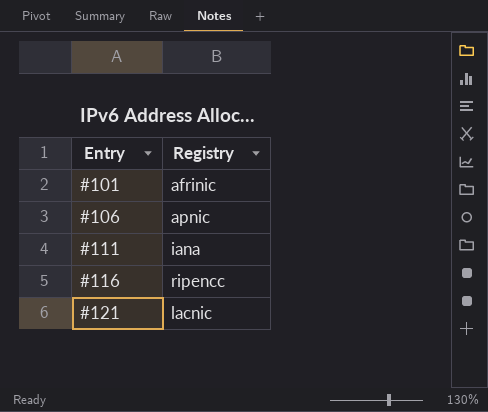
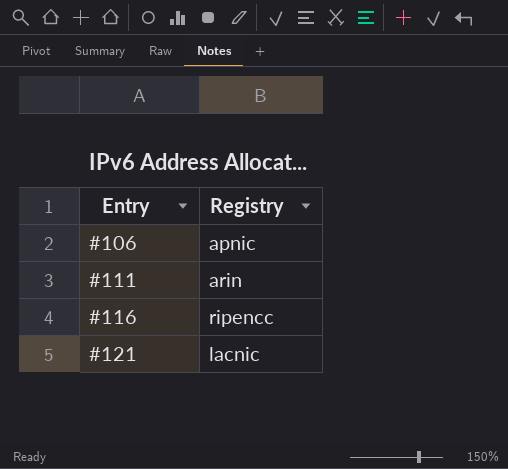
row #101: afrinic -> none
#111 | Registry: iana -> arin

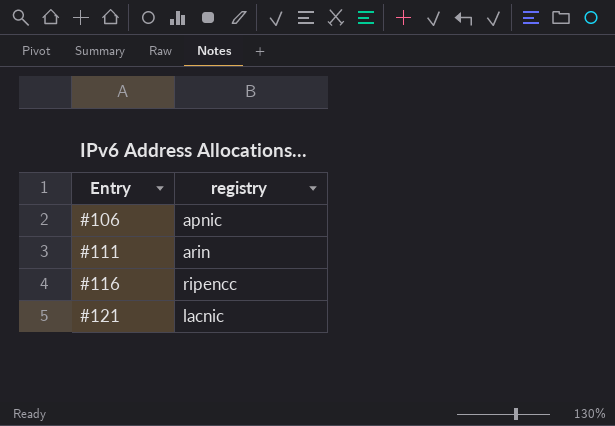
column name: Registry -> registry

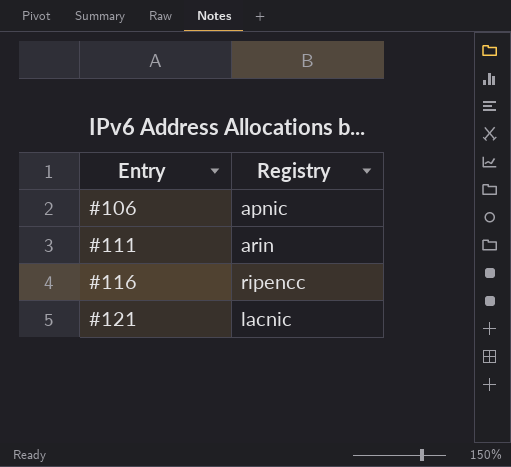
column name: registry -> Registry

